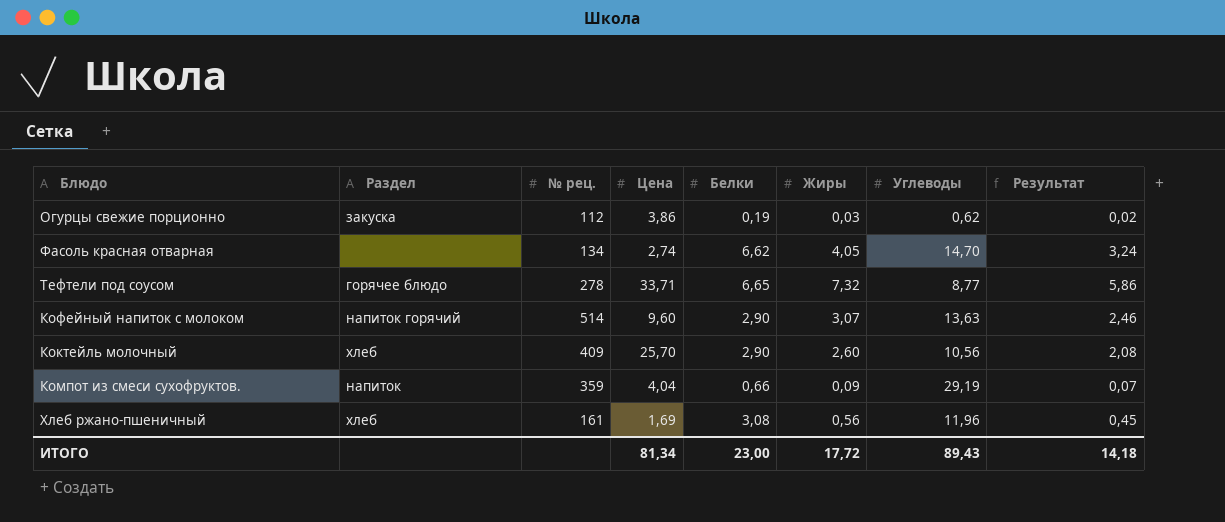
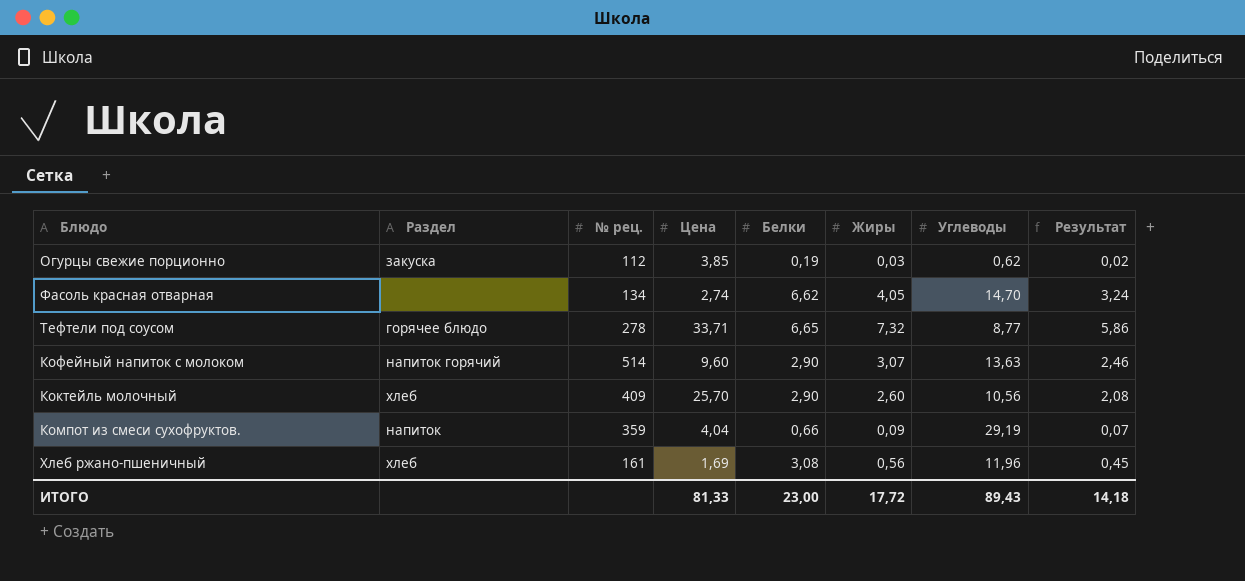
Огурцы свежие порционно | Цена: 3,86 -> 3,85
ИТОГО | Цена: 81,34 -> 81,33

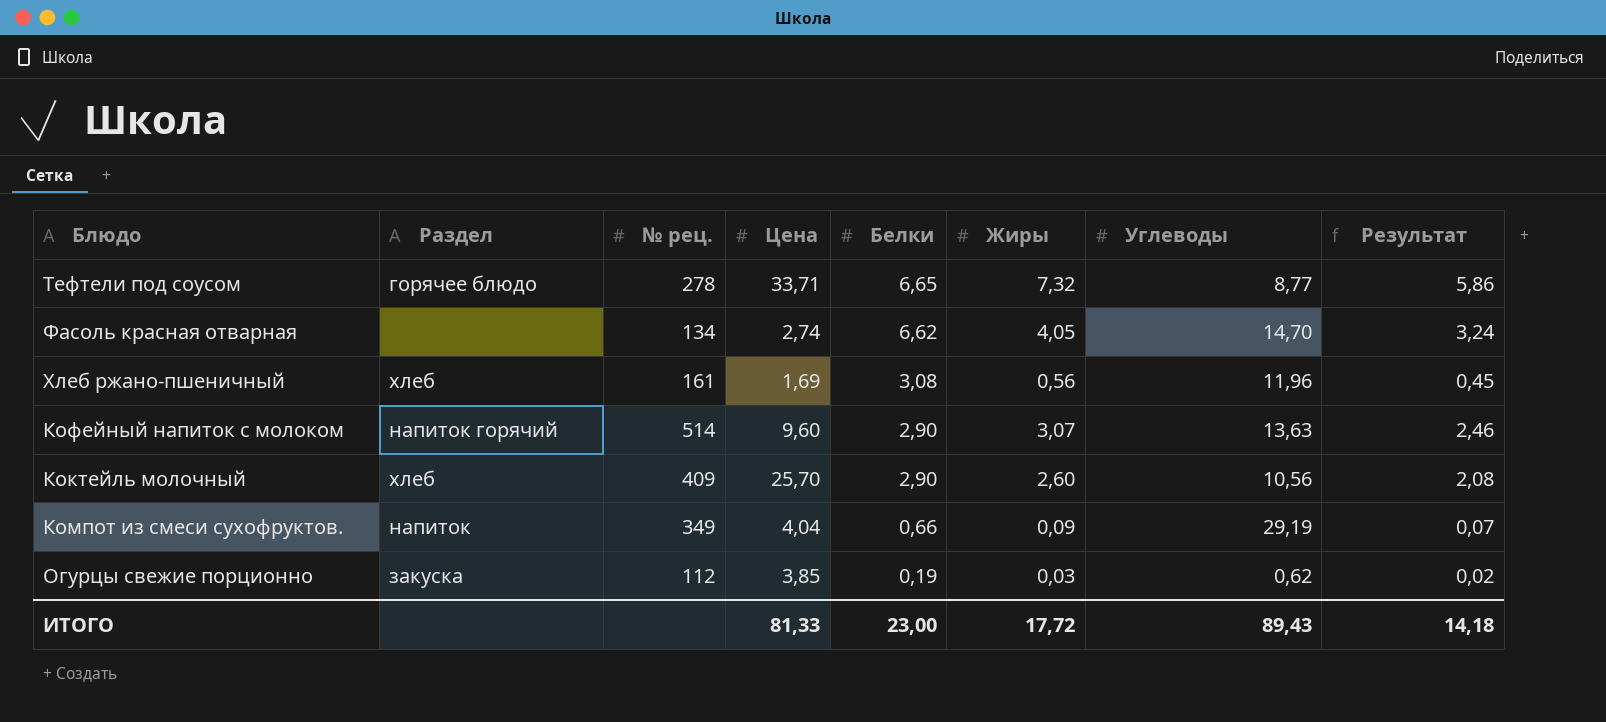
row order: none -> Белки descending
Компот из смеси сухофруктов. | № рец.: 359 -> 349

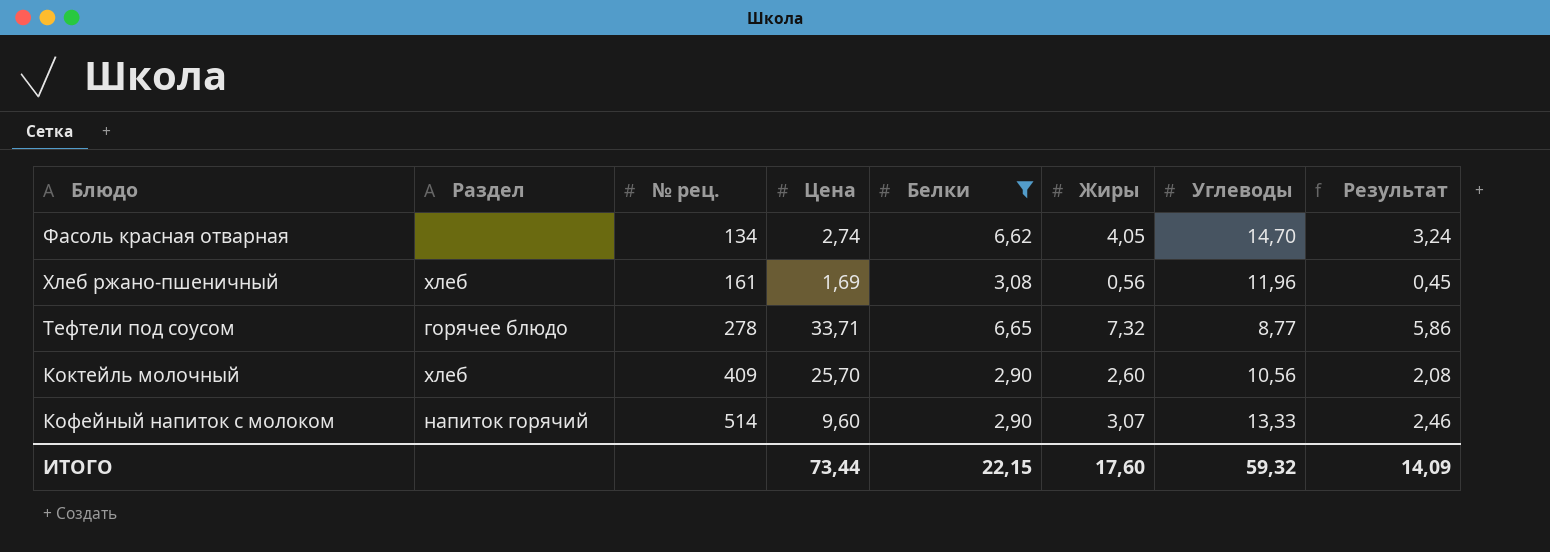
filter: none -> Белки >= 2,90
row order: Белки descending -> № рец. ascending
Кофейный напиток с молоком | Углеводы: 13,63 -> 13,33
ИТОГО | Цена: 81,33 -> 73,44
ИТОГО | Белки: 23,00 -> 22,15
ИТОГО | Жиры: 17,72 -> 17,60
ИТОГО | Углеводы: 89,43 -> 59,32
ИТОГО | Результат: 14,18 -> 14,09

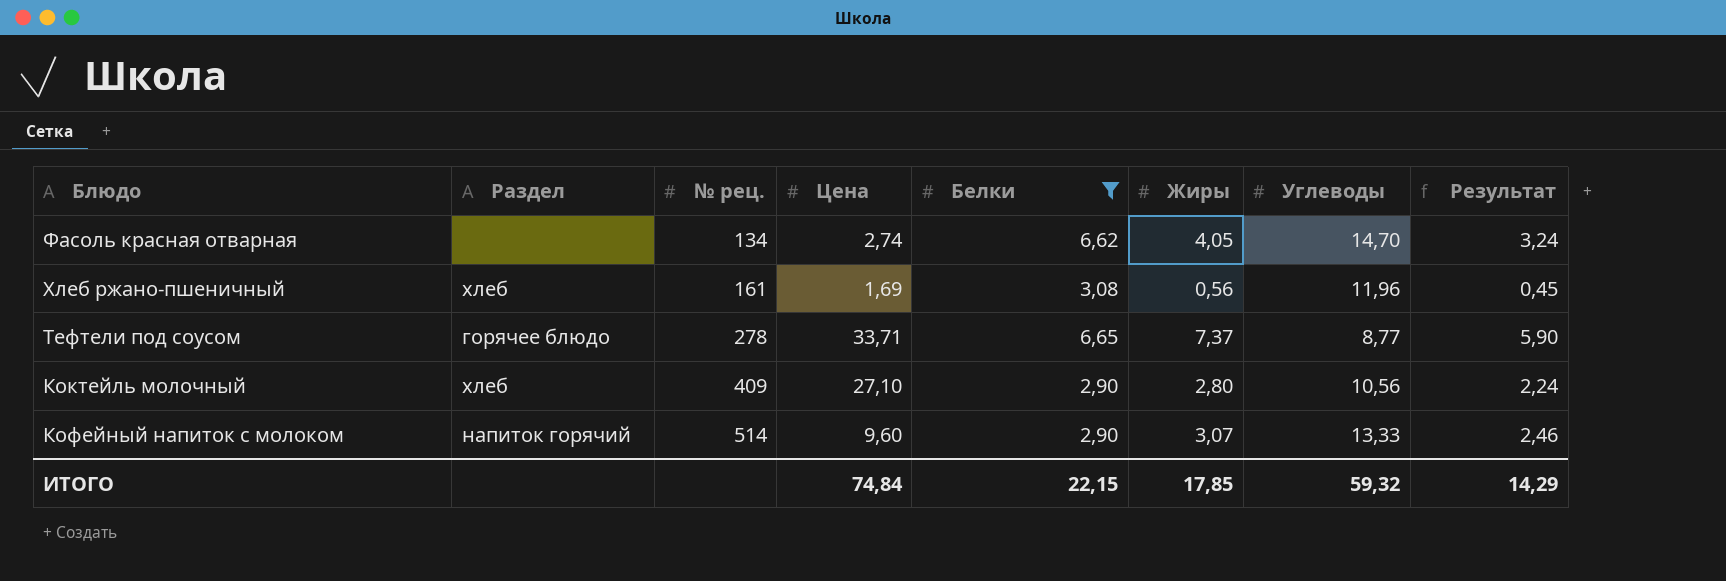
Тефтели под соусом | Жиры: 7,32 -> 7,37
Тефтели под соусом | Результат: 5,86 -> 5,90
Коктейль молочный | Цена: 25,70 -> 27,10
Коктейль молочный | Жиры: 2,60 -> 2,80
Коктейль молочный | Результат: 2,08 -> 2,24
ИТОГО | Цена: 73,44 -> 74,84
ИТОГО | Жиры: 17,60 -> 17,85
ИТОГО | Результат: 14,09 -> 14,29

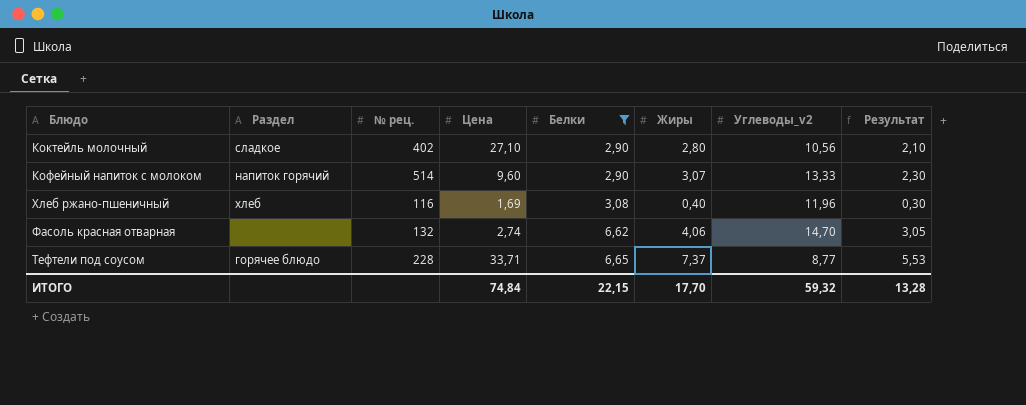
row order: № рец. ascending -> Белки ascending
column name: Углеводы -> Углеводы_v2
column Результат | formula: [Жиры] * 0,8 -> [Жиры] * 0,75
Коктейль молочный | Раздел: хлеб -> сладкое
Коктейль молочный | № рец.: 409 -> 402
Хлеб ржано-пшеничный | № рец.: 161 -> 116
Хлеб ржано-пшеничный | Жиры: 0,56 -> 0,40
Фасоль красная отварная | № рец.: 134 -> 132
Фасоль красная отварная | Жиры: 4,05 -> 4,06
Тефтели под соусом | № рец.: 278 -> 228
ИТОГО | Жиры: 17,85 -> 17,70
ИТОГО | Результат: 14,29 -> 13,28

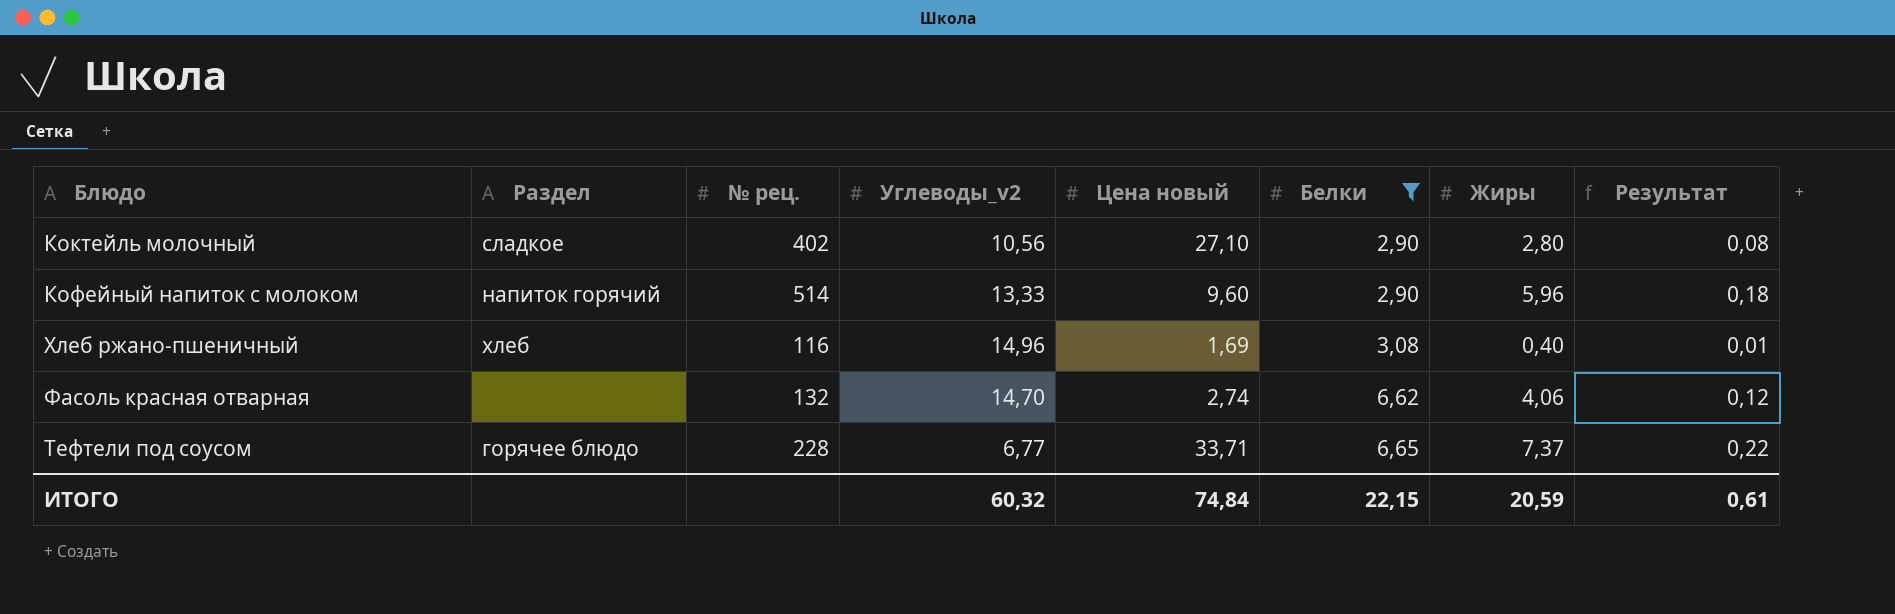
column Углеводы_v2 | position: 7 -> 4
column name: Цена -> Цена новый
column Результат | formula: [Жиры] * 0,75 -> [Жиры] * 0,03
Кофейный напиток с молоком | Жиры: 3,07 -> 5,96
Хлеб ржано-пшеничный | Углеводы_v2: 11,96 -> 14,96
Тефтели под соусом | Углеводы_v2: 8,77 -> 6,77
ИТОГО | Углеводы_v2: 59,32 -> 60,32
ИТОГО | Жиры: 17,70 -> 20,59
ИТОГО | Результат: 13,28 -> 0,61

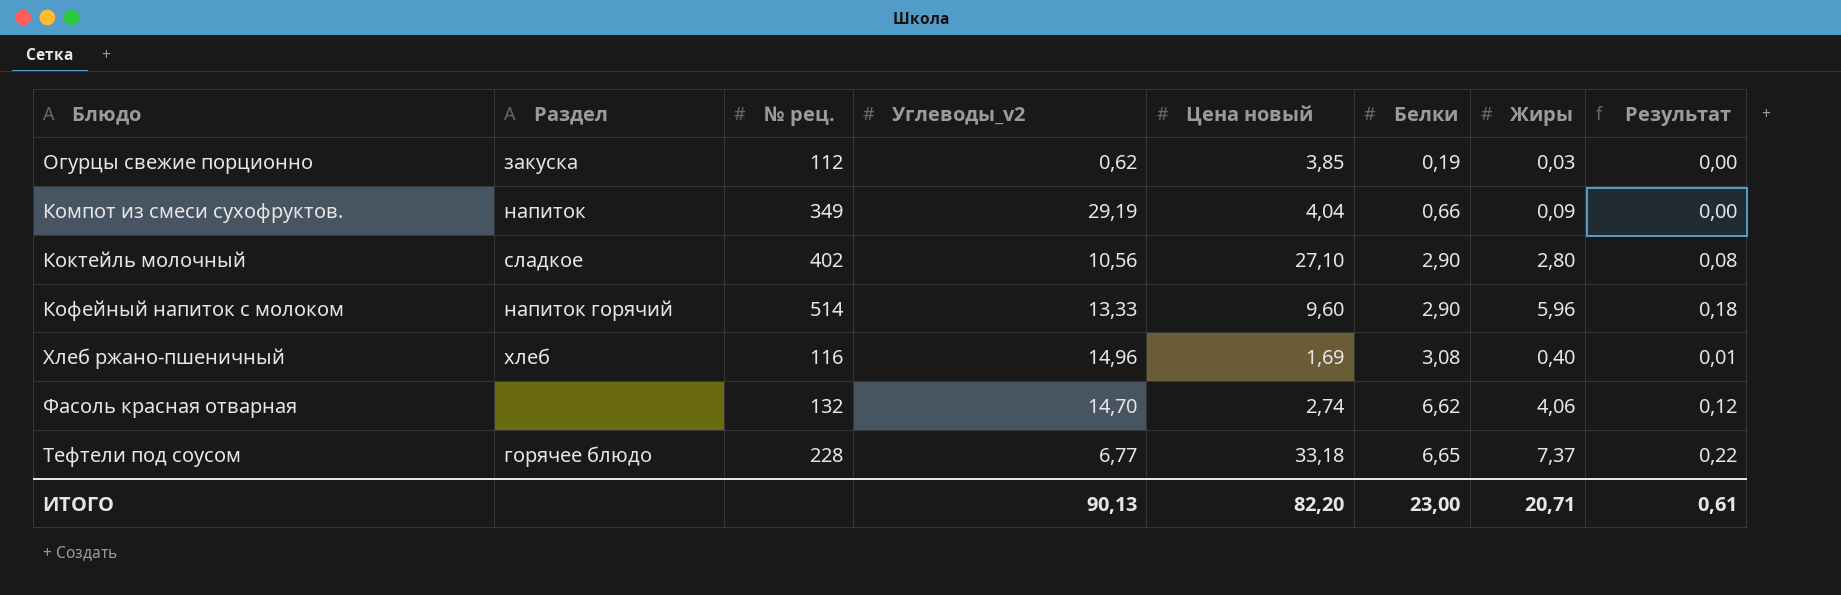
filter: Белки >= 2,90 -> none
Тефтели под соусом | Цена новый: 33,71 -> 33,18
ИТОГО | Углеводы_v2: 60,32 -> 90,13
ИТОГО | Цена новый: 74,84 -> 82,20
ИТОГО | Белки: 22,15 -> 23,00
ИТОГО | Жиры: 20,59 -> 20,71

